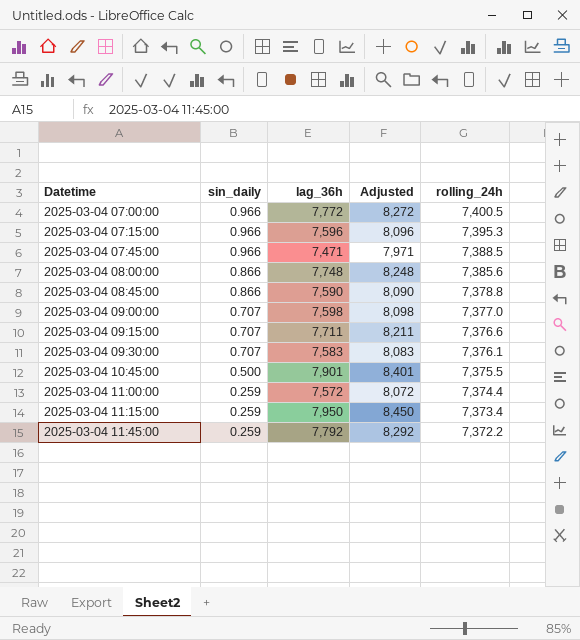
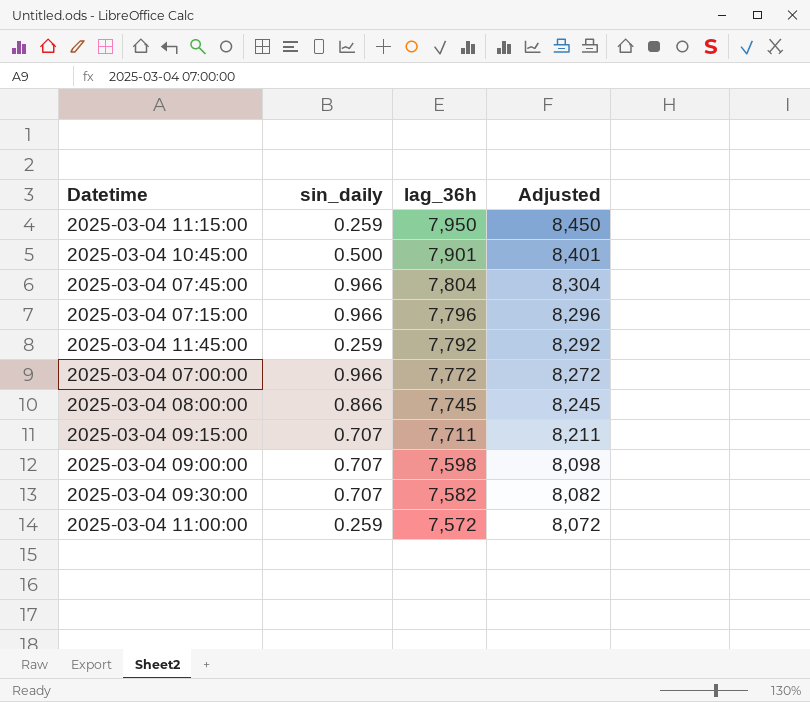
row order: Datetime ascending -> lag_36h descending
column rolling_24h | position: 5 -> none
row 2025-03-04 08:45:00: 0.866 | 7,590 | 8,090 | 7,378.8 -> none
2025-03-04 07:45:00 | lag_36h: 7,471 -> 7,804
2025-03-04 07:45:00 | Adjusted: 7,971 -> 8,304
2025-03-04 07:15:00 | lag_36h: 7,596 -> 7,796
2025-03-04 07:15:00 | Adjusted: 8,096 -> 8,296
2025-03-04 08:00:00 | lag_36h: 7,748 -> 7,745
2025-03-04 08:00:00 | Adjusted: 8,248 -> 8,245
2025-03-04 09:30:00 | lag_36h: 7,583 -> 7,582
2025-03-04 09:30:00 | Adjusted: 8,083 -> 8,082

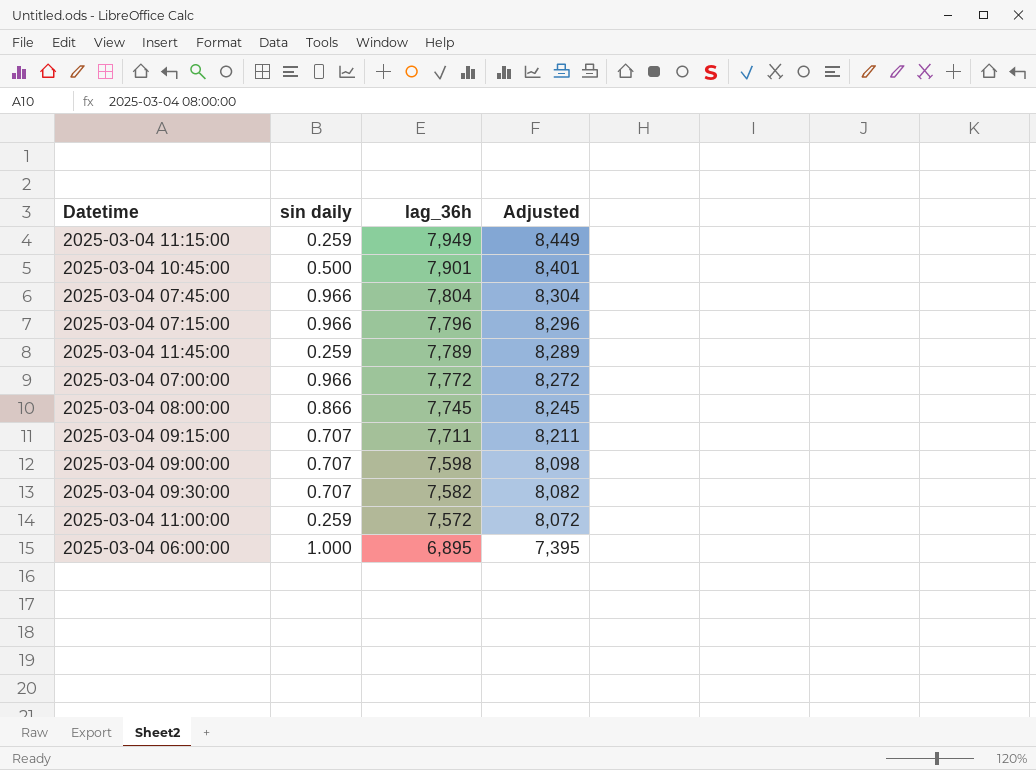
column name: sin_daily -> sin daily
2025-03-04 11:15:00 | lag_36h: 7,950 -> 7,949
2025-03-04 11:15:00 | Adjusted: 8,450 -> 8,449
2025-03-04 11:45:00 | lag_36h: 7,792 -> 7,789
2025-03-04 11:45:00 | Adjusted: 8,292 -> 8,289
row 2025-03-04 06:00:00: none -> 1.000 | 6,895 | 7,395

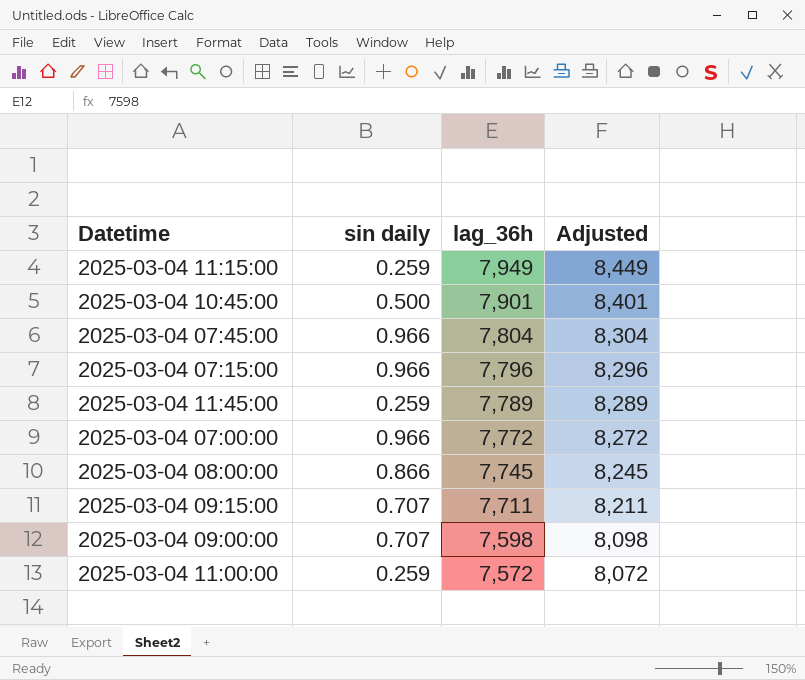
row 2025-03-04 09:30:00: 0.707 | 7,582 | 8,082 -> none
row 2025-03-04 06:00:00: 1.000 | 6,895 | 7,395 -> none

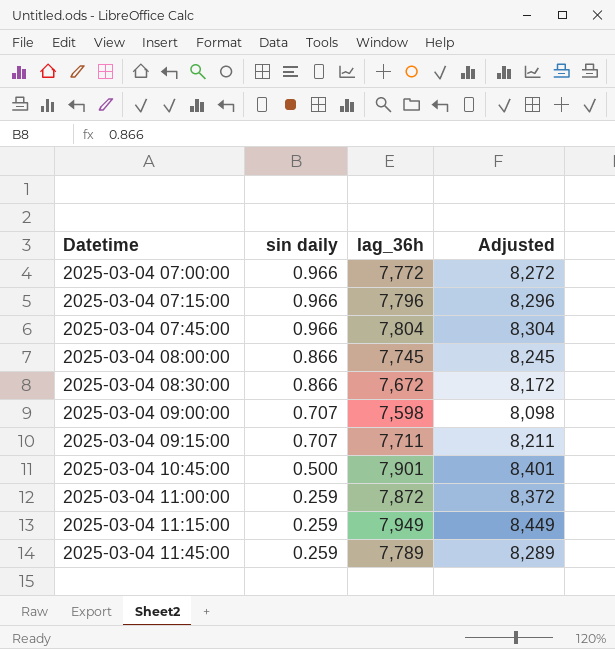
row order: lag_36h descending -> Datetime ascending
row 2025-03-04 08:30:00: none -> 0.866 | 7,672 | 8,172
2025-03-04 11:00:00 | lag_36h: 7,572 -> 7,872
2025-03-04 11:00:00 | Adjusted: 8,072 -> 8,372

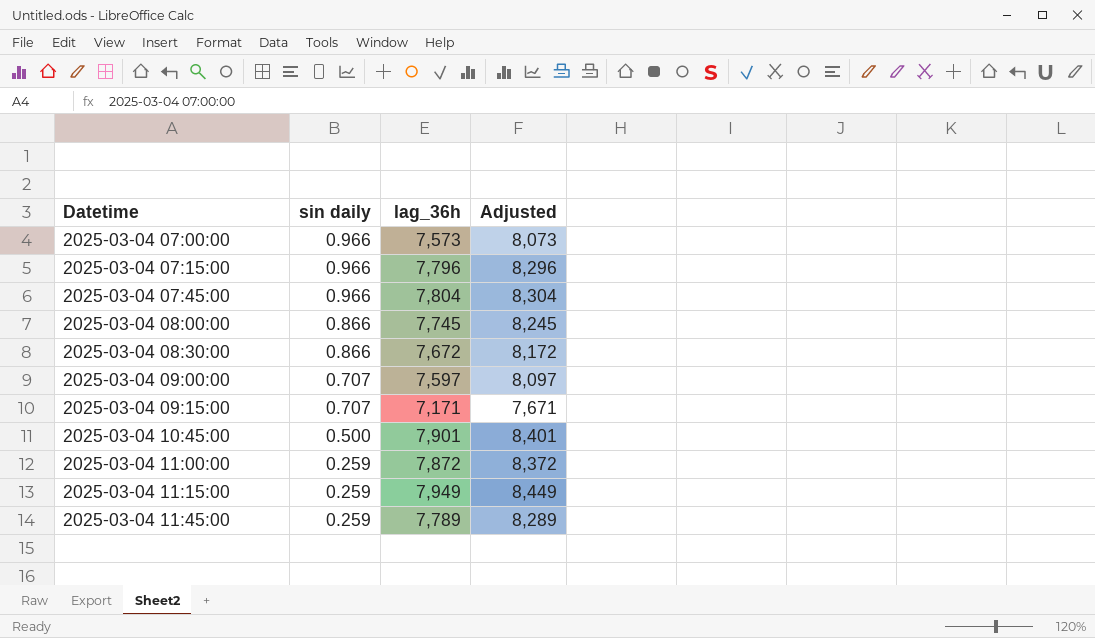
2025-03-04 07:00:00 | lag_36h: 7,772 -> 7,573
2025-03-04 07:00:00 | Adjusted: 8,272 -> 8,073
2025-03-04 09:00:00 | lag_36h: 7,598 -> 7,597
2025-03-04 09:00:00 | Adjusted: 8,098 -> 8,097
2025-03-04 09:15:00 | lag_36h: 7,711 -> 7,171
2025-03-04 09:15:00 | Adjusted: 8,211 -> 7,671

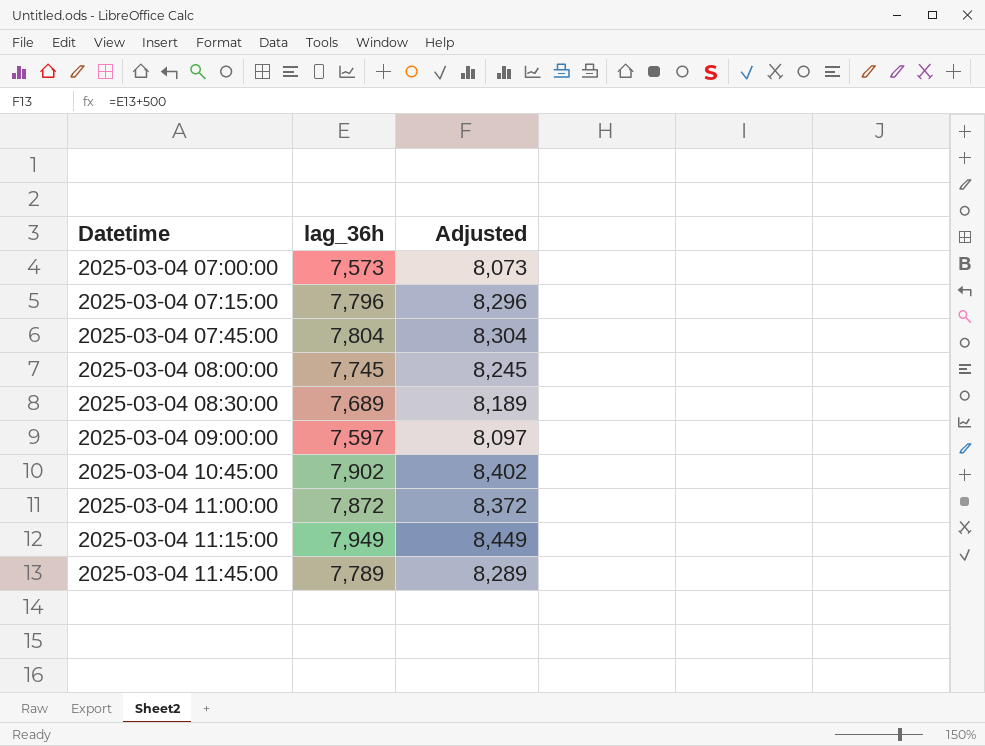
column sin daily | position: 2 -> none
row 2025-03-04 09:15:00: 0.707 | 7,171 | 7,671 -> none
2025-03-04 08:30:00 | lag_36h: 7,672 -> 7,689
2025-03-04 08:30:00 | Adjusted: 8,172 -> 8,189
2025-03-04 10:45:00 | lag_36h: 7,901 -> 7,902
2025-03-04 10:45:00 | Adjusted: 8,401 -> 8,402

